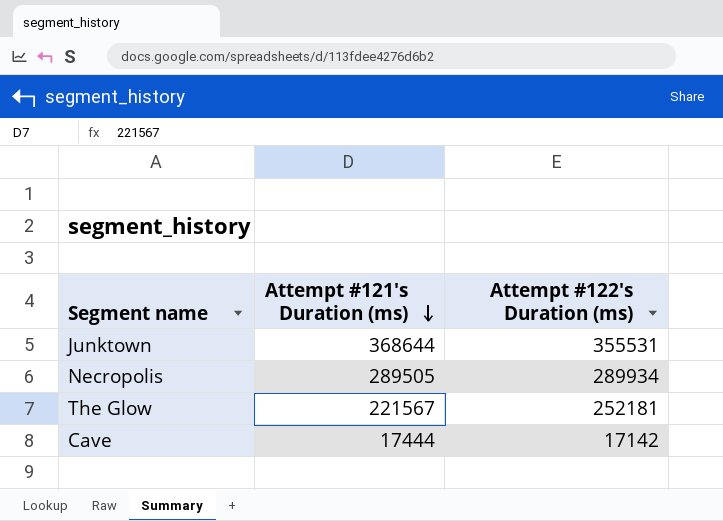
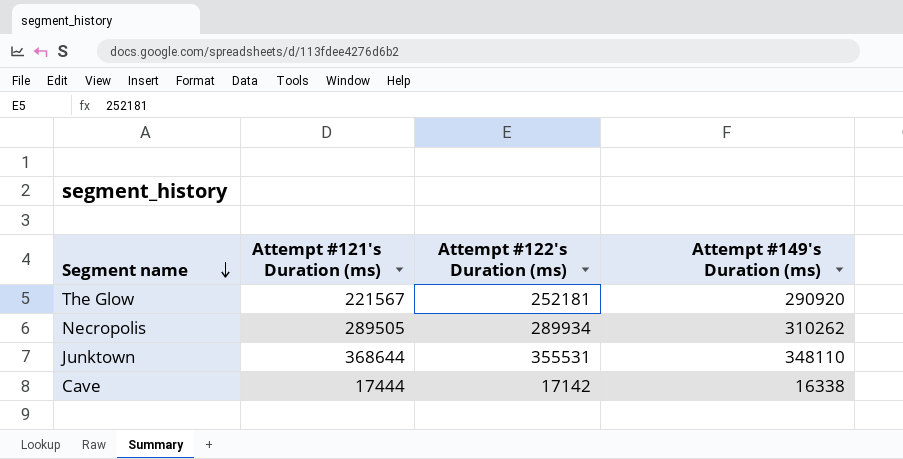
row order: Attempt #121's Duration (ms) descending -> Segment name descending
column Attempt #149's Duration (ms) | position: none -> 4

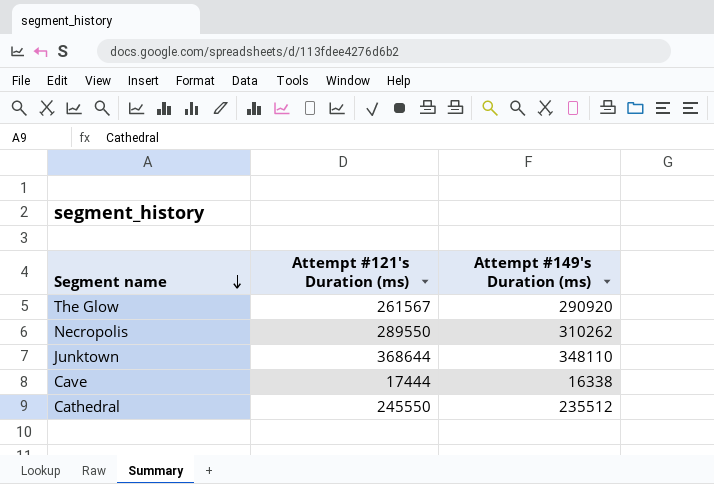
column Attempt #122's Duration (ms) | position: 3 -> none
The Glow | Attempt #121's Duration (ms): 221567 -> 261567
Necropolis | Attempt #121's Duration (ms): 289505 -> 289550
row Cathedral: none -> 245550 | 235512

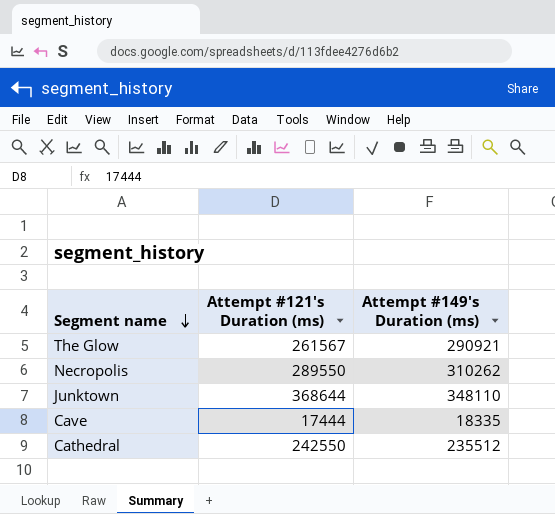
The Glow | Attempt #149's Duration (ms): 290920 -> 290921
Cave | Attempt #149's Duration (ms): 16338 -> 18335
Cathedral | Attempt #121's Duration (ms): 245550 -> 242550

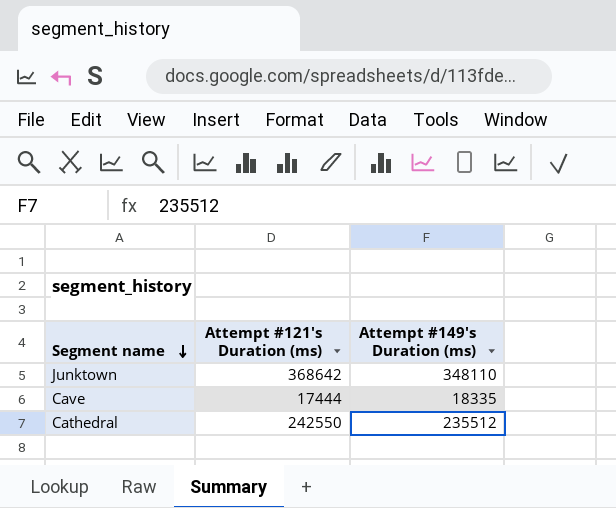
row The Glow: 261567 | 290921 -> none
row Necropolis: 289550 | 310262 -> none
Junktown | Attempt #121's Duration (ms): 368644 -> 368642

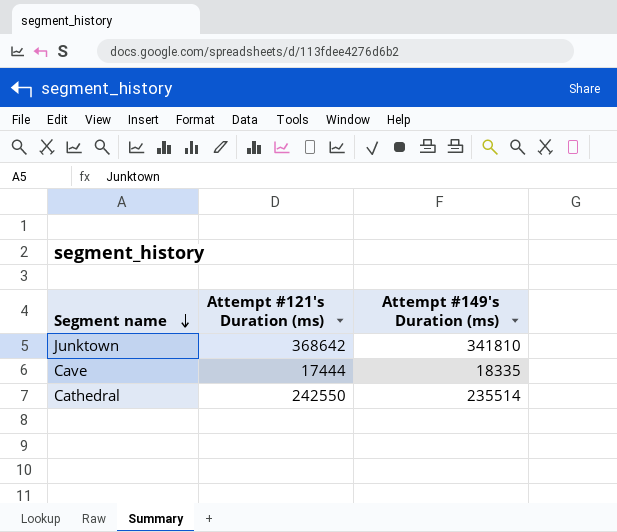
Junktown | Attempt #149's Duration (ms): 348110 -> 341810
Cathedral | Attempt #149's Duration (ms): 235512 -> 235514

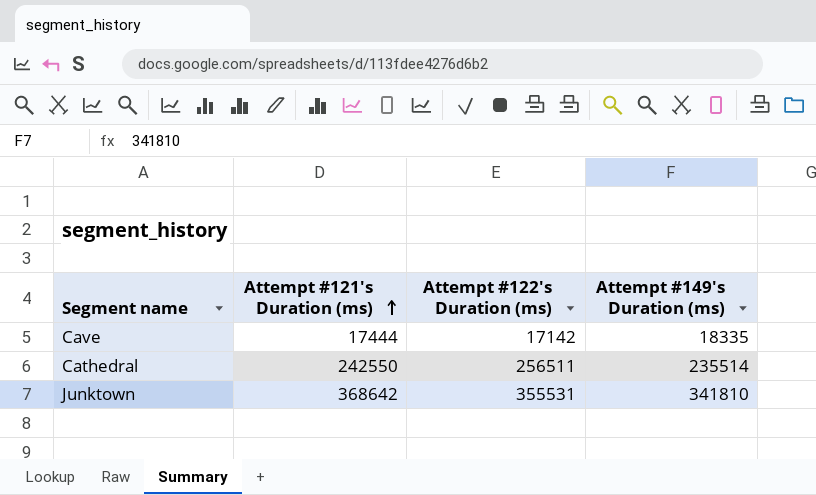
row order: Segment name descending -> Attempt #121's Duration (ms) ascending
column Attempt #122's Duration (ms) | position: none -> 3

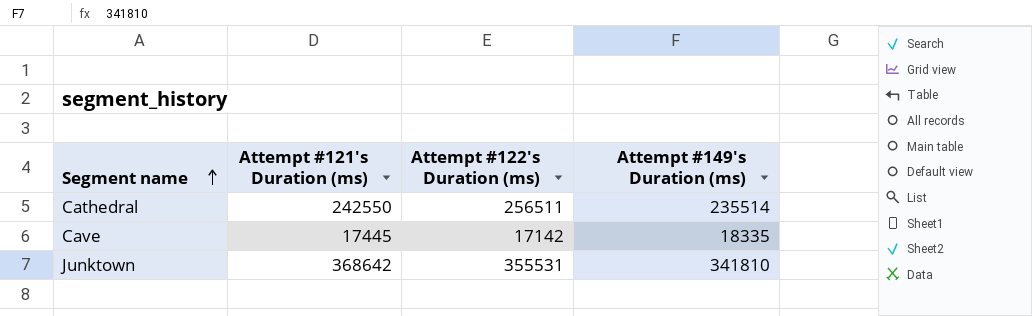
row order: Attempt #121's Duration (ms) ascending -> Segment name ascending
Cave | Attempt #121's Duration (ms): 17444 -> 17445

